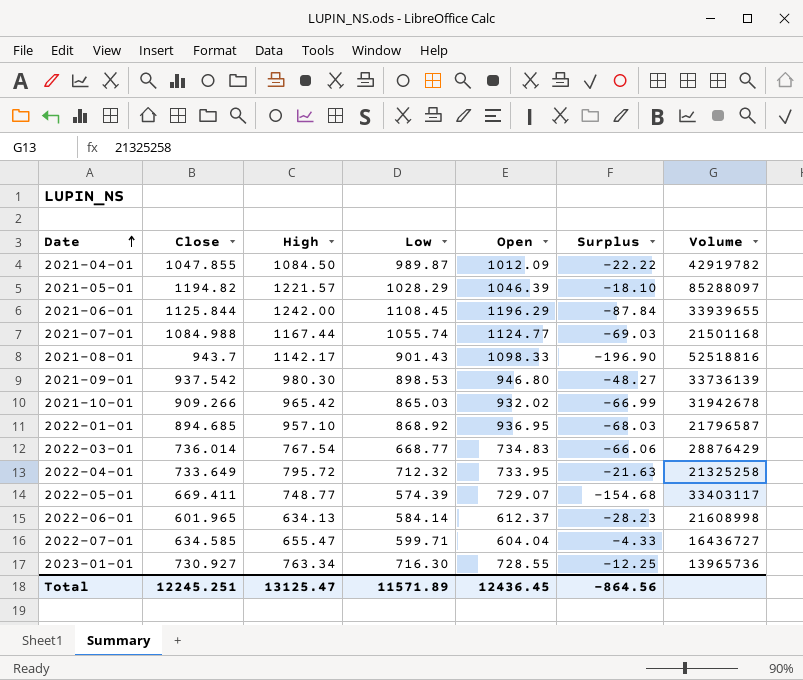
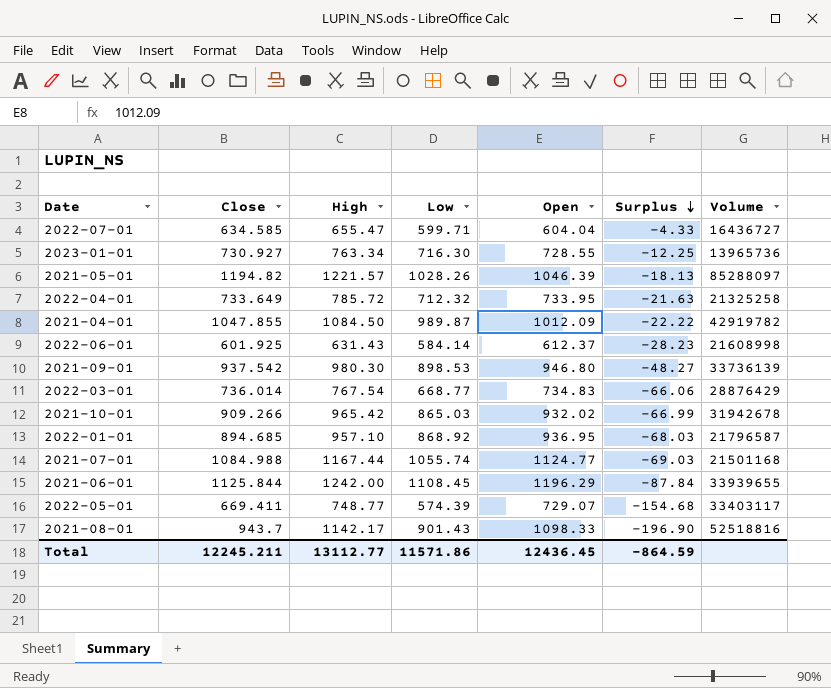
row order: Date ascending -> Surplus descending
2021-05-01 | Low: 1028.29 -> 1028.26
2021-05-01 | Surplus: -18.10 -> -18.13
2022-04-01 | High: 795.72 -> 785.72
2022-06-01 | Close: 601.965 -> 601.925
2022-06-01 | High: 634.13 -> 631.43
Total | Close: 12245.251 -> 12245.211
Total | High: 13125.47 -> 13112.77
Total | Low: 11571.89 -> 11571.86
Total | Surplus: -864.56 -> -864.59

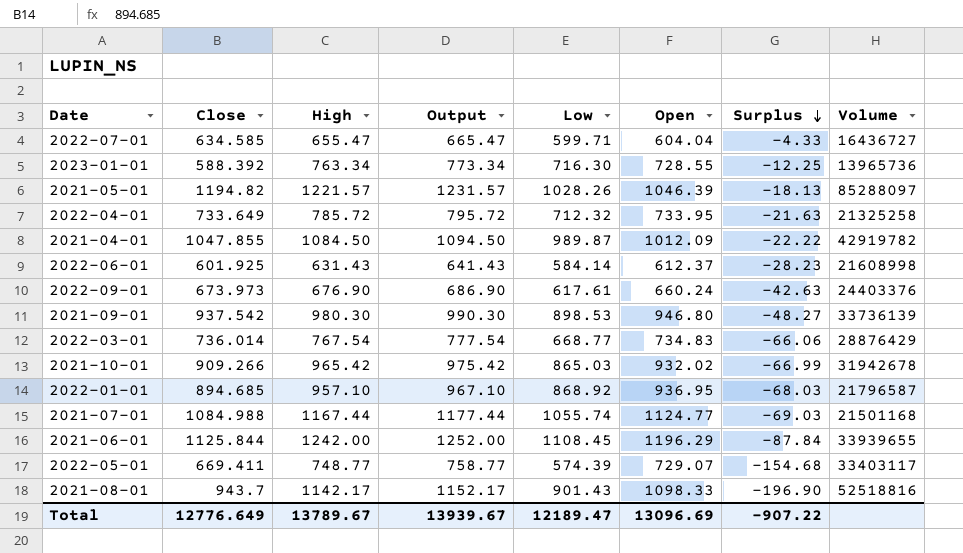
column Output | formula: none -> [High] + 10
2023-01-01 | Close: 730.927 -> 588.392
row 2022-09-01: none -> 673.973 | 676.90 | 686.90 | 617.61 | 660.24 | -42.63 | 24403376
Total | Close: 12245.211 -> 12776.649
Total | High: 13112.77 -> 13789.67
Total | Low: 11571.86 -> 12189.47
Total | Open: 12436.45 -> 13096.69
Total | Surplus: -864.59 -> -907.22

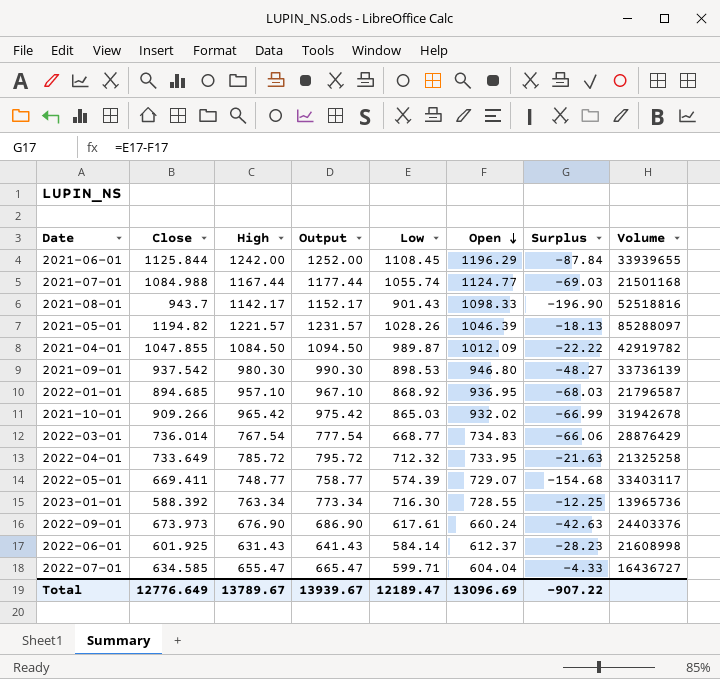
row order: Surplus descending -> Open descending

